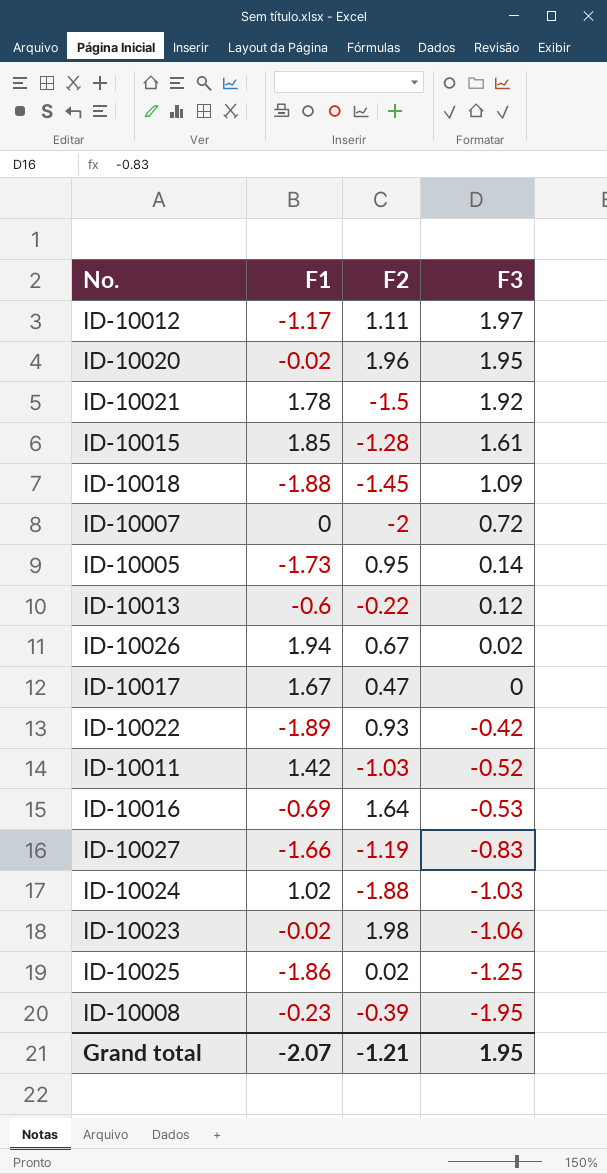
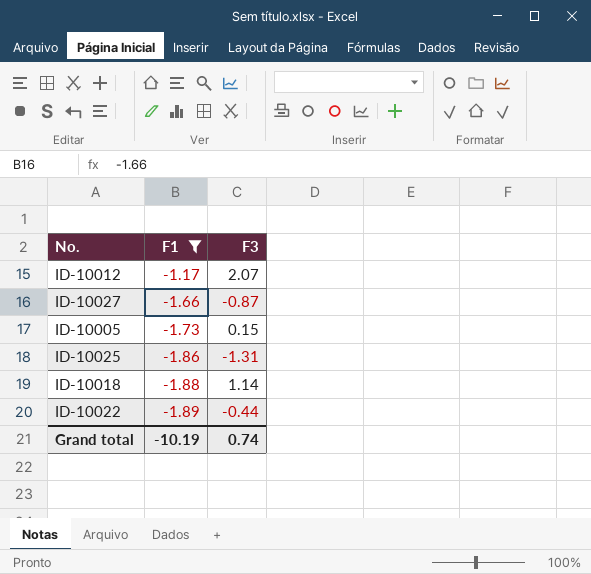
filter: none -> F1 <= -1.17
row order: F3 descending -> F1 descending
column F2 | position: 3 -> none
ID-10012 | F3: 1.97 -> 2.07
ID-10027 | F3: -0.83 -> -0.87
ID-10005 | F3: 0.14 -> 0.15
ID-10025 | F3: -1.25 -> -1.31
ID-10018 | F3: 1.09 -> 1.14
ID-10022 | F3: -0.42 -> -0.44
Grand total | F1: -2.07 -> -10.19
Grand total | F3: 1.95 -> 0.74

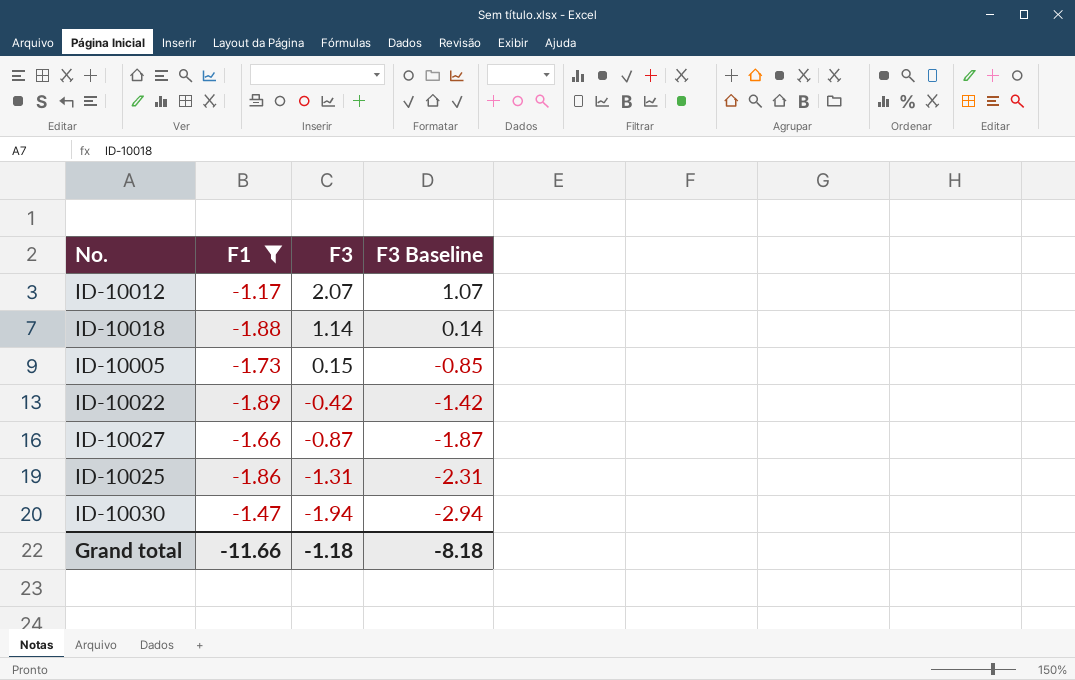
row order: F1 descending -> F3 descending
column F3 Baseline | formula: none -> [F3] - 1
ID-10022 | F3: -0.44 -> -0.42
row ID-10030: none -> -1.47 | -1.94 | -2.94
Grand total | F1: -10.19 -> -11.66
Grand total | F3: 0.74 -> -1.18

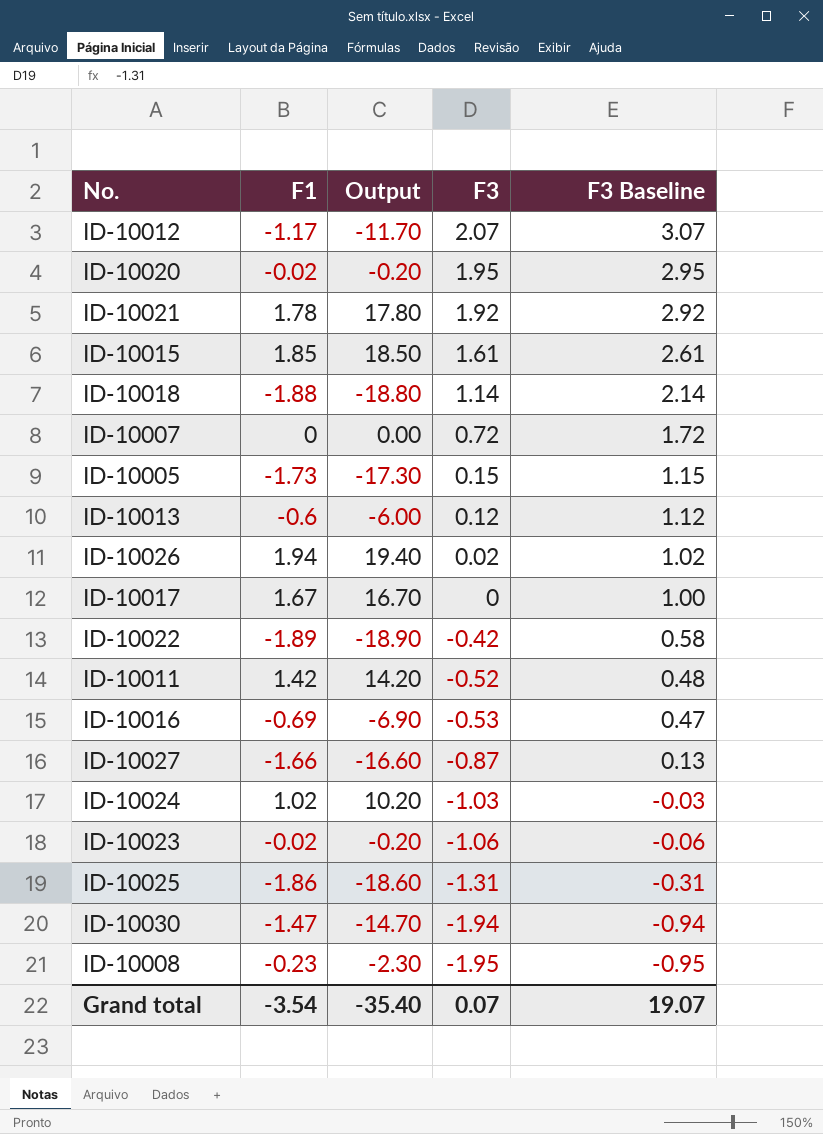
filter: F1 <= -1.17 -> none
column Output | formula: none -> [F1] * 10
column F3 Baseline | formula: [F3] - 1 -> [F3] + 1
Grand total | F1: -11.66 -> -3.54
Grand total | F3: -1.18 -> 0.07
Grand total | F3 Baseline: -8.18 -> 19.07

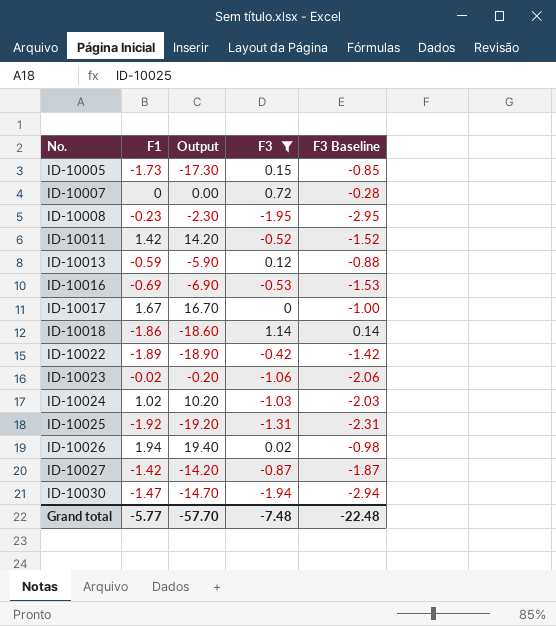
filter: none -> F3 <= 1.14
row order: F3 descending -> No. ascending
column F3 Baseline | formula: [F3] + 1 -> [F3] - 1
ID-10013 | F1: -0.6 -> -0.59
ID-10013 | Output: -6.00 -> -5.90
ID-10018 | F1: -1.88 -> -1.86
ID-10018 | Output: -18.80 -> -18.60
ID-10025 | F1: -1.86 -> -1.92
ID-10025 | Output: -18.60 -> -19.20
ID-10027 | F1: -1.66 -> -1.42
ID-10027 | Output: -16.60 -> -14.20
Grand total | F1: -3.54 -> -5.77
Grand total | Output: -35.40 -> -57.70
Grand total | F3: 0.07 -> -7.48
Grand total | F3 Baseline: 19.07 -> -22.48

